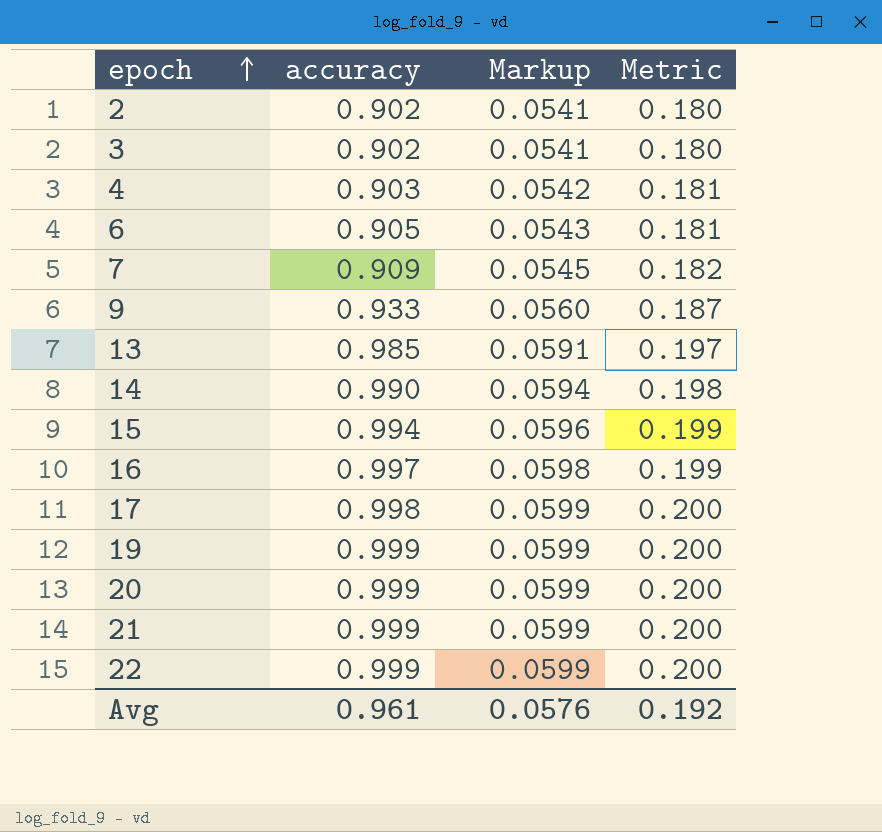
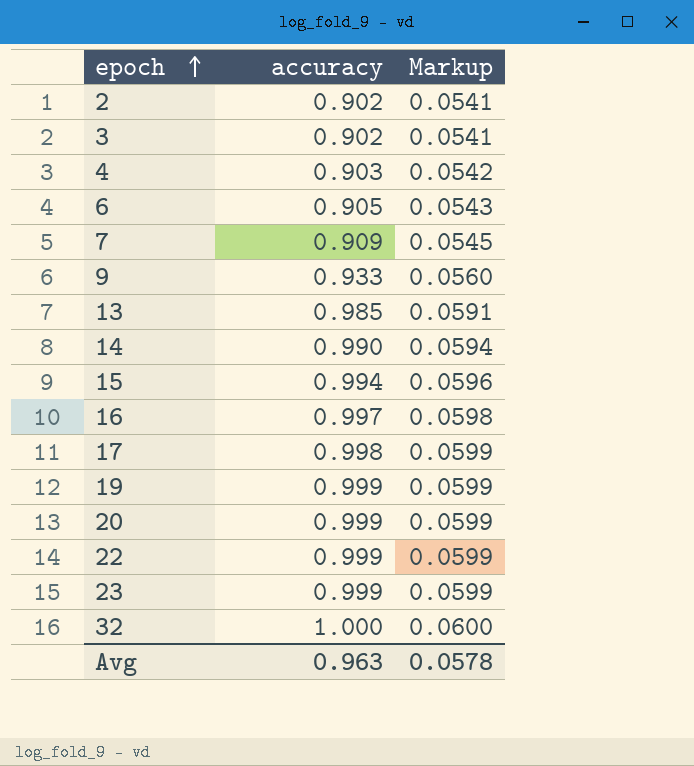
column Metric | formula: [accuracy] * 0.2 -> none
row 21: 0.999 | 0.0599 | 0.200 -> none
row 23: none -> 0.999 | 0.0599
row 32: none -> 1.000 | 0.0600
Avg | accuracy: 0.961 -> 0.963
Avg | Markup: 0.0576 -> 0.0578

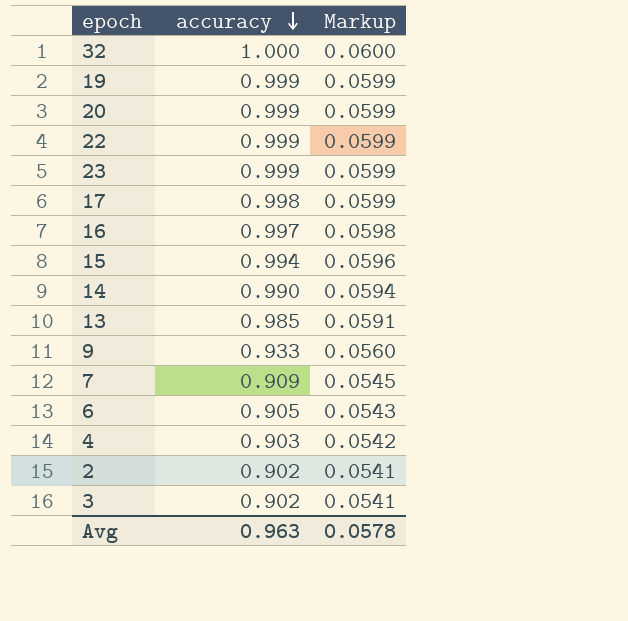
row order: epoch ascending -> accuracy descending

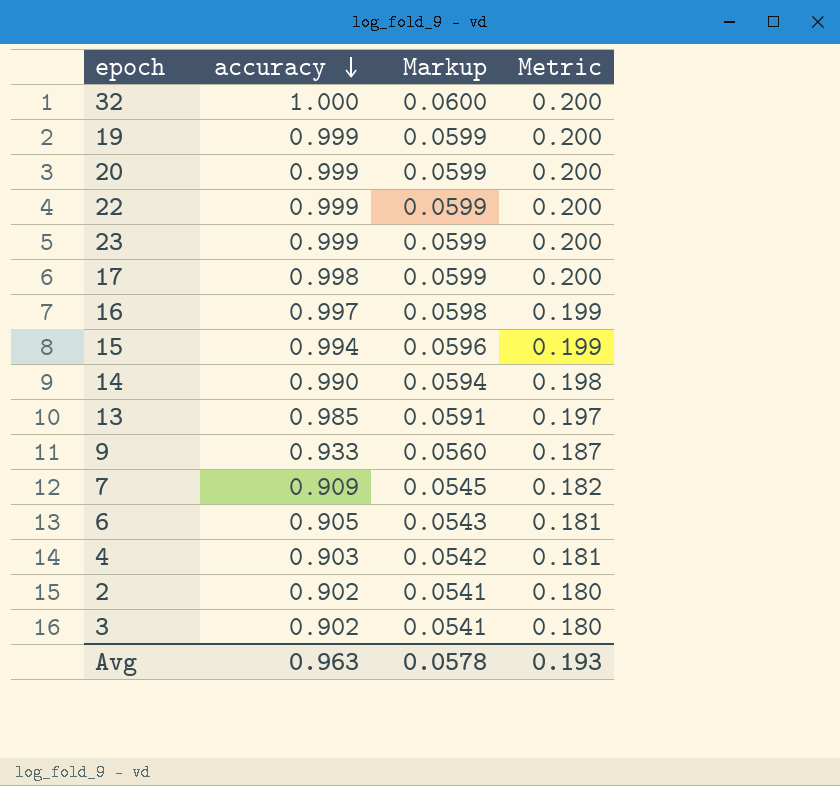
column Metric | formula: none -> [accuracy] * 0.2

